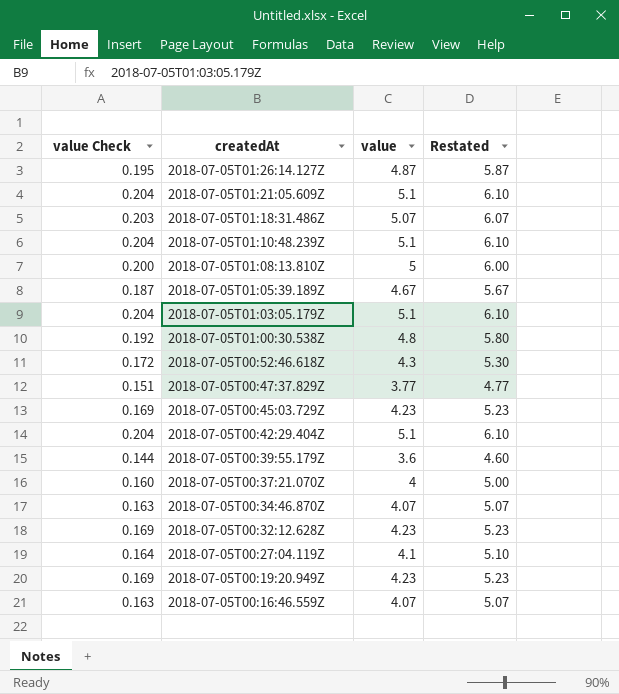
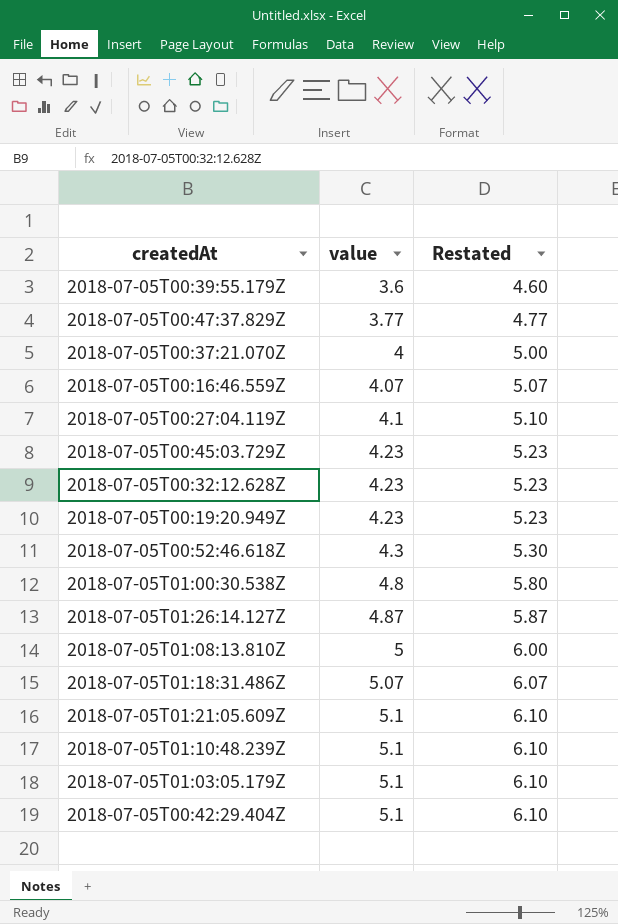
row order: createdAt descending -> value ascending
column value Check | formula: [value] * 0.04 -> none
row 2018-07-05T01:05:39.189Z: 0.187 | 4.67 | 5.67 -> none
row 2018-07-05T00:34:46.870Z: 0.163 | 4.07 | 5.07 -> none

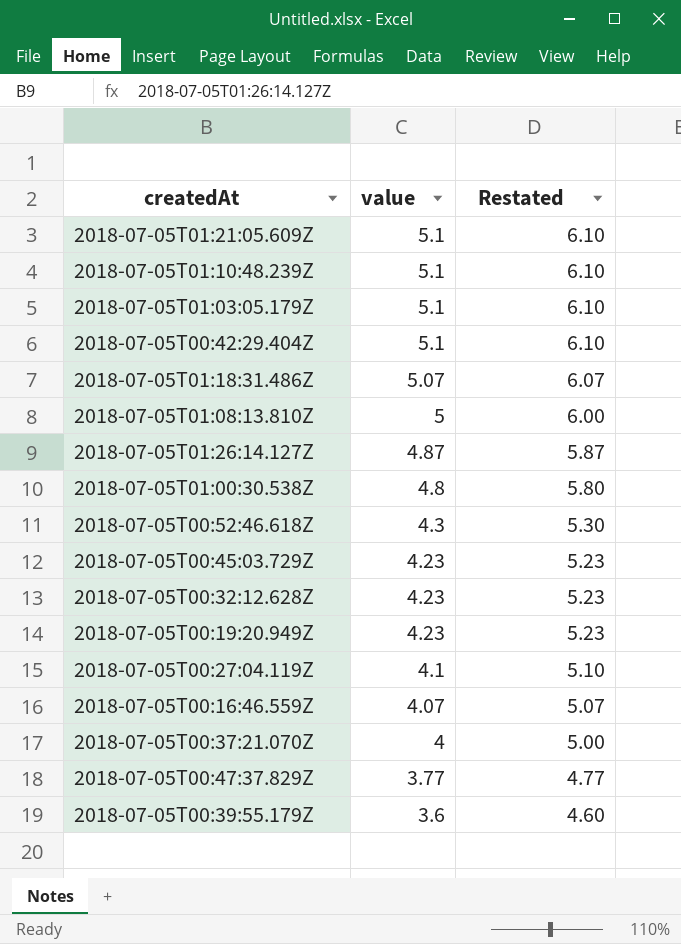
row order: value ascending -> value descending

